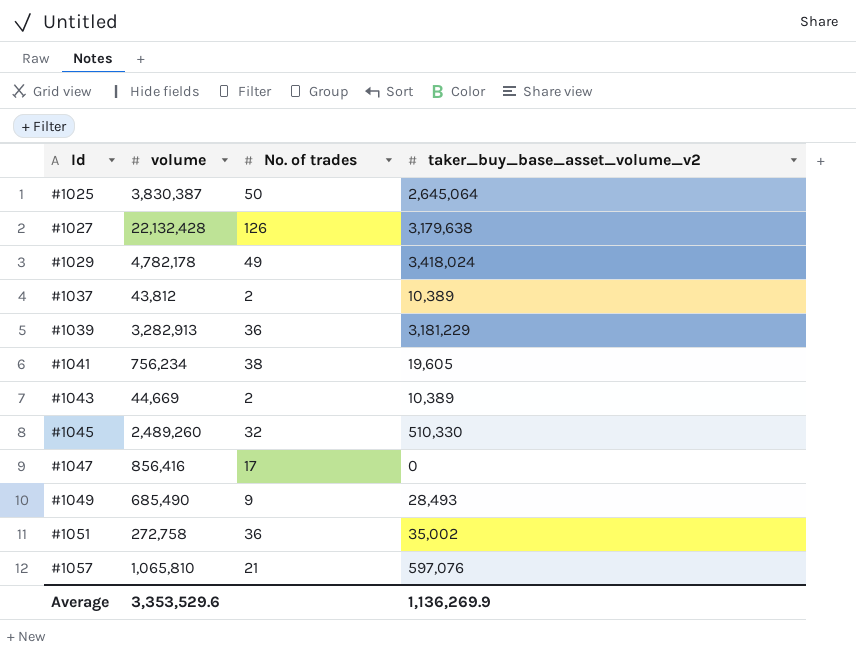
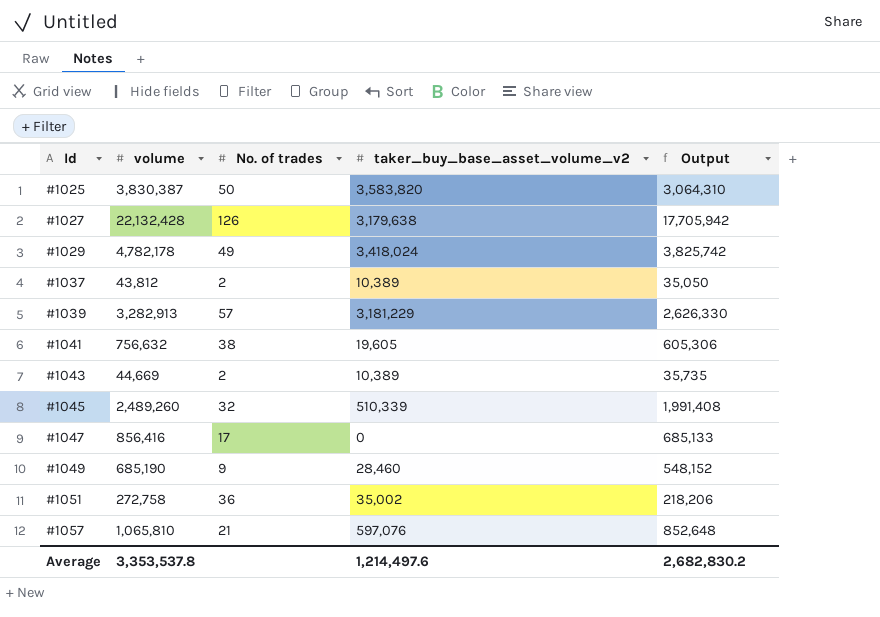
column Output | formula: none -> [volume] * 0.8
#1025 | taker_buy_base_asset_volume_v2: 2,645,064 -> 3,583,820
#1039 | No. of trades: 36 -> 57
#1041 | volume: 756,234 -> 756,632
#1045 | taker_buy_base_asset_volume_v2: 510,330 -> 510,339
#1049 | volume: 685,490 -> 685,190
#1049 | taker_buy_base_asset_volume_v2: 28,493 -> 28,460
Average | volume: 3,353,529.6 -> 3,353,537.8
Average | taker_buy_base_asset_volume_v2: 1,136,269.9 -> 1,214,497.6

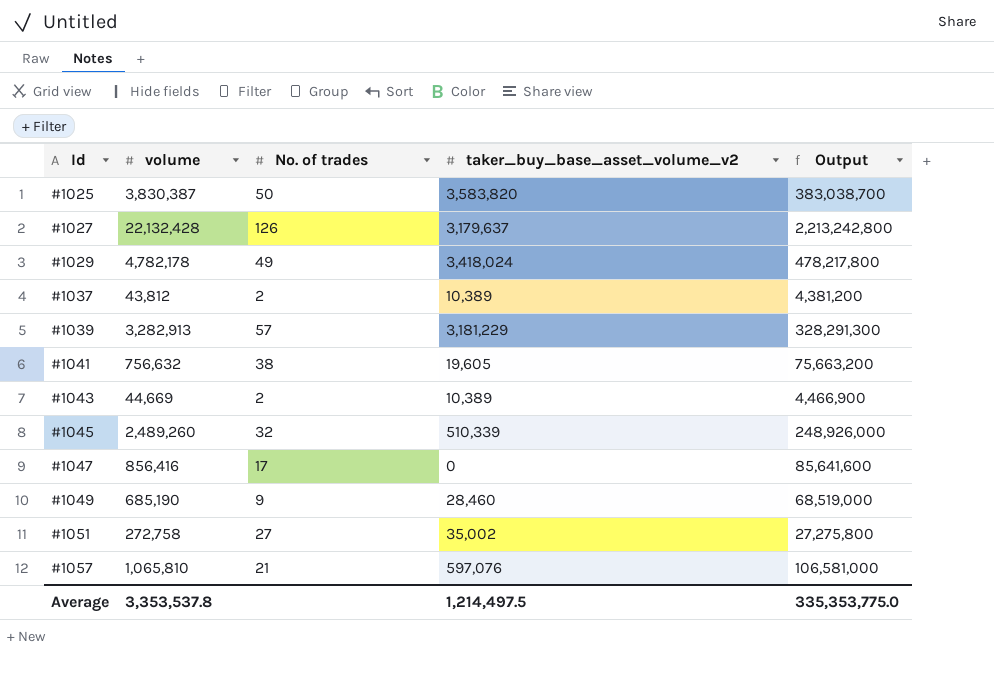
column Output | formula: [volume] * 0.8 -> [volume] * 100
#1027 | taker_buy_base_asset_volume_v2: 3,179,638 -> 3,179,637
#1051 | No. of trades: 36 -> 27
Average | taker_buy_base_asset_volume_v2: 1,214,497.6 -> 1,214,497.5
Average | Output: 2,682,830.2 -> 335,353,775.0

